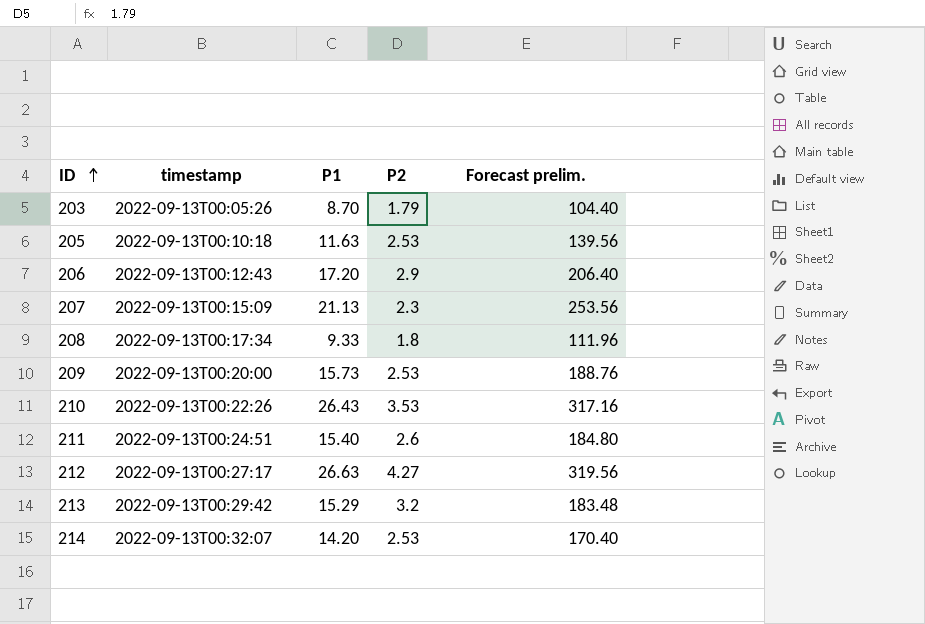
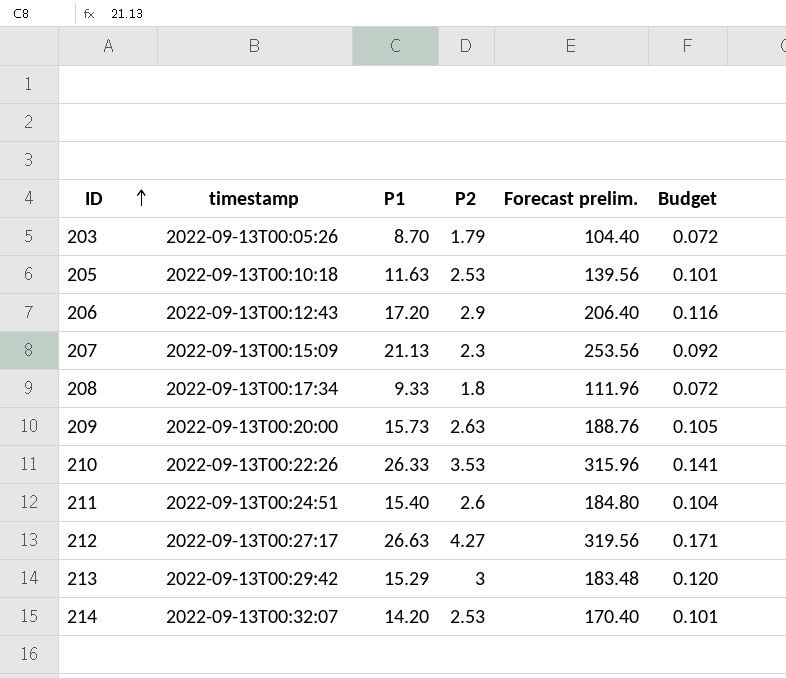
column Budget | formula: none -> [P2] * 0.04
209 | P2: 2.53 -> 2.63
210 | P1: 26.43 -> 26.33
210 | Forecast prelim.: 317.16 -> 315.96
213 | P2: 3.2 -> 3

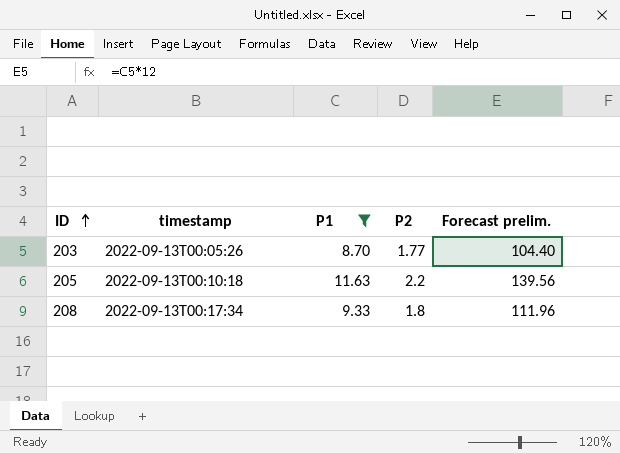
filter: none -> P1 <= 11.63
column Budget | formula: [P2] * 0.04 -> none
203 | P2: 1.79 -> 1.77
205 | P2: 2.53 -> 2.2

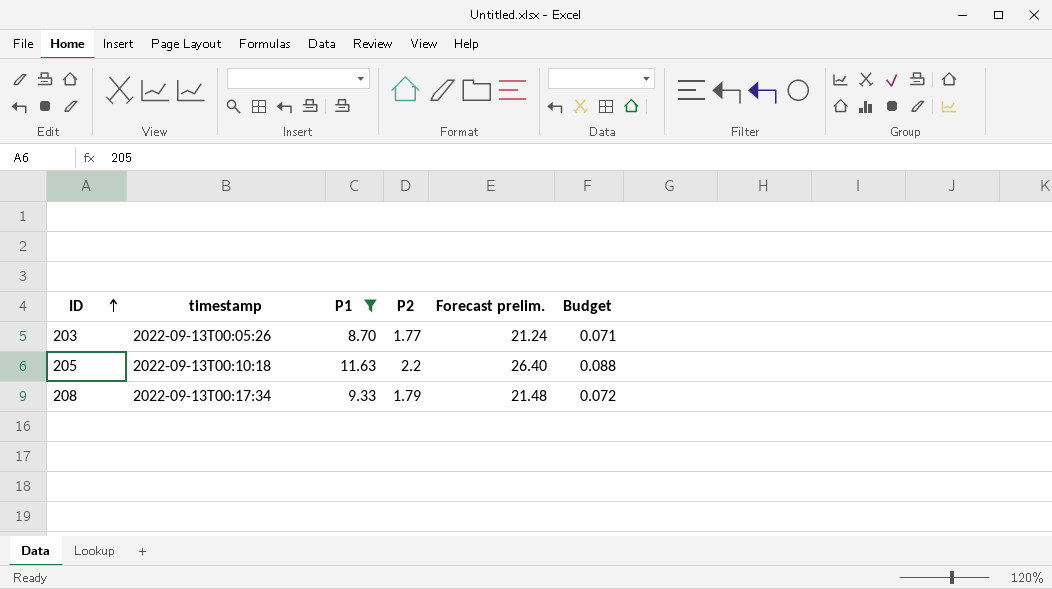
column Forecast prelim. | formula: [P1] * 12 -> [P2] * 12
column Budget | formula: none -> [P2] * 0.04
208 | P2: 1.8 -> 1.79

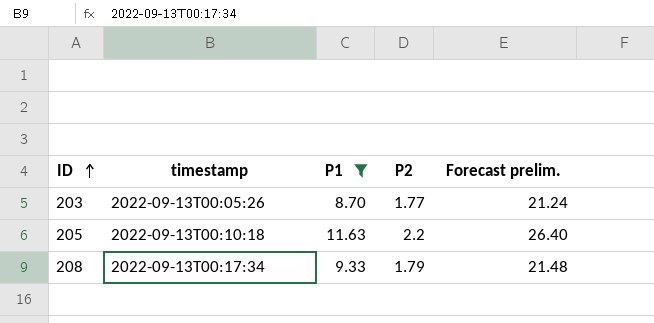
column Budget | formula: [P2] * 0.04 -> none

